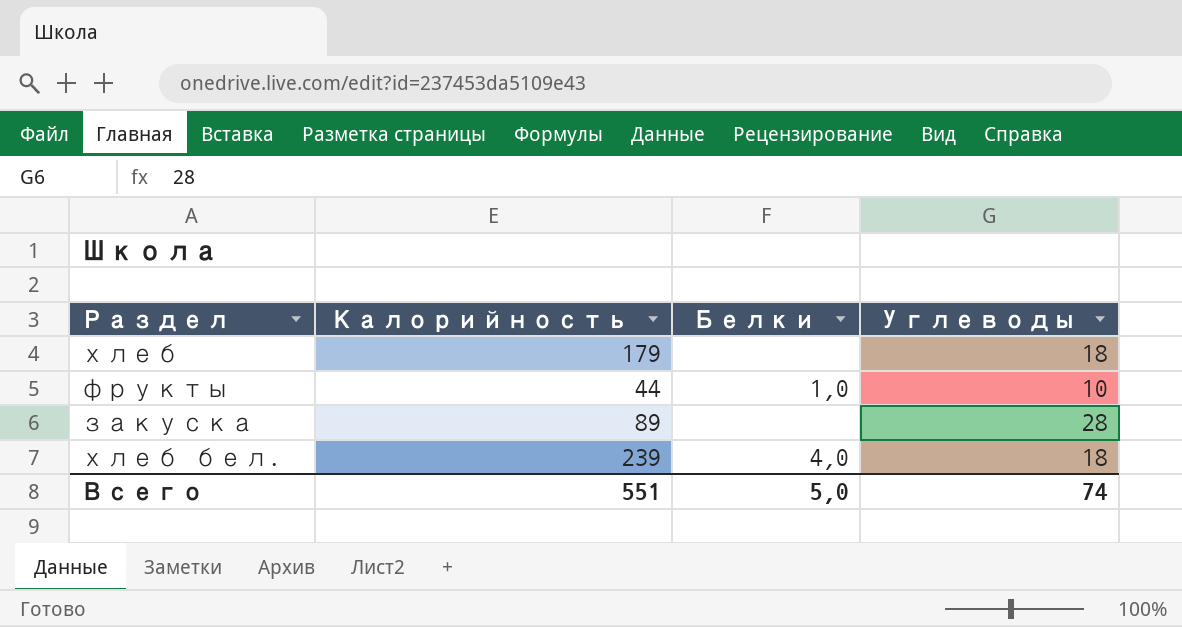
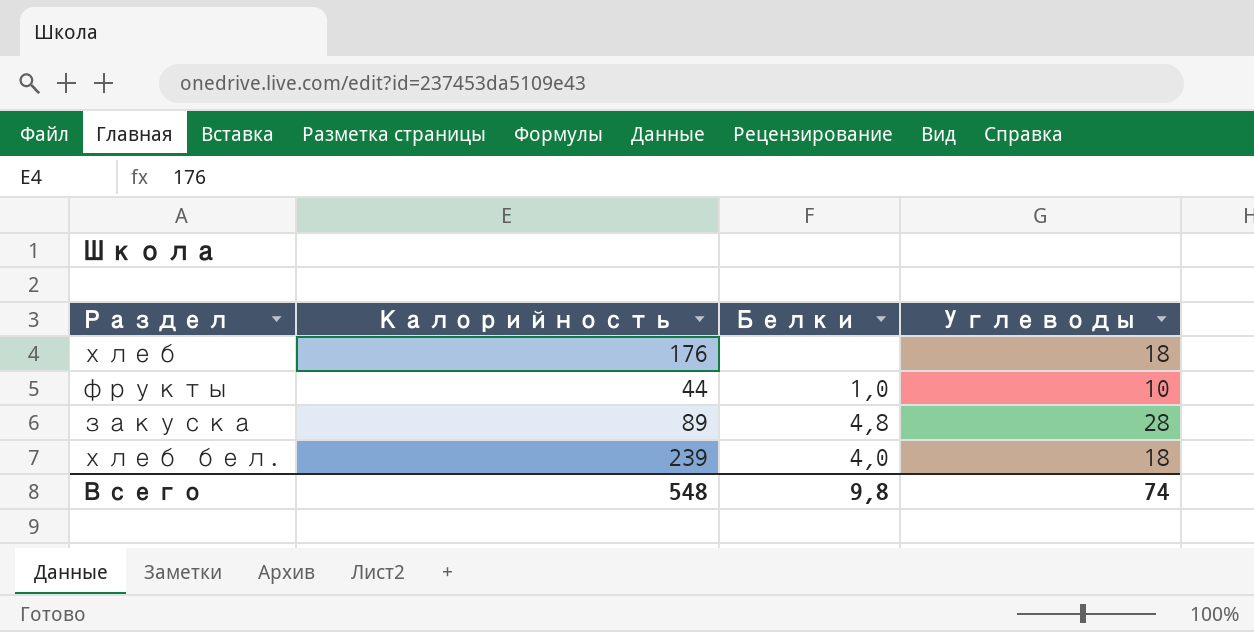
хлеб | Калорийность: 179 -> 176
закуска | Белки: none -> 4,8
Всего | Калорийность: 551 -> 548
Всего | Белки: 5,0 -> 9,8

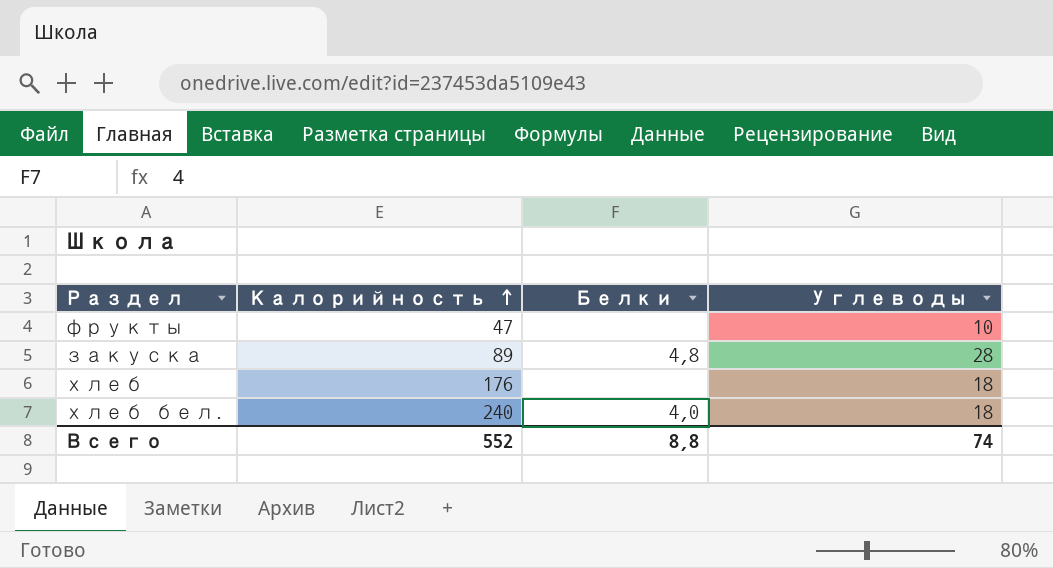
row order: none -> Калорийность ascending
фрукты | Калорийность: 44 -> 47
фрукты | Белки: 1,0 -> none
хлеб бел. | Калорийность: 239 -> 240
Всего | Калорийность: 548 -> 552
Всего | Белки: 9,8 -> 8,8

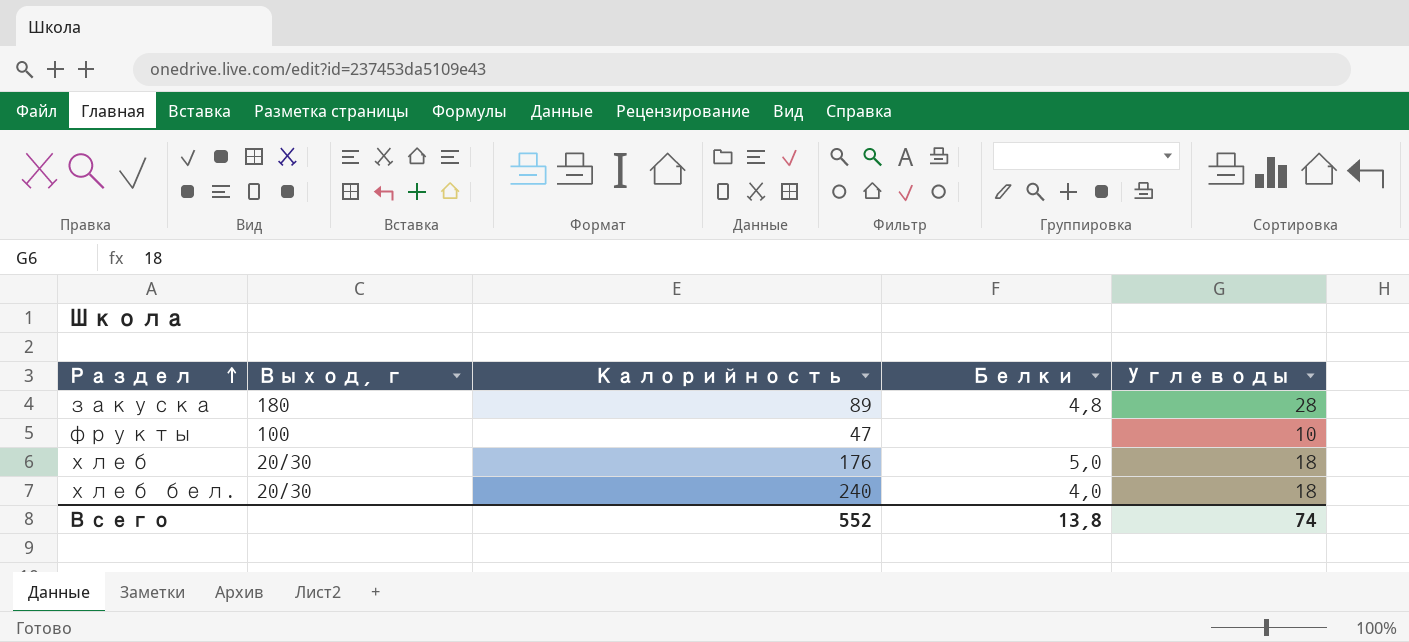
row order: Калорийность ascending -> Раздел ascending
column Выход, г | position: none -> 2
хлеб | Белки: none -> 5,0
Всего | Белки: 8,8 -> 13,8

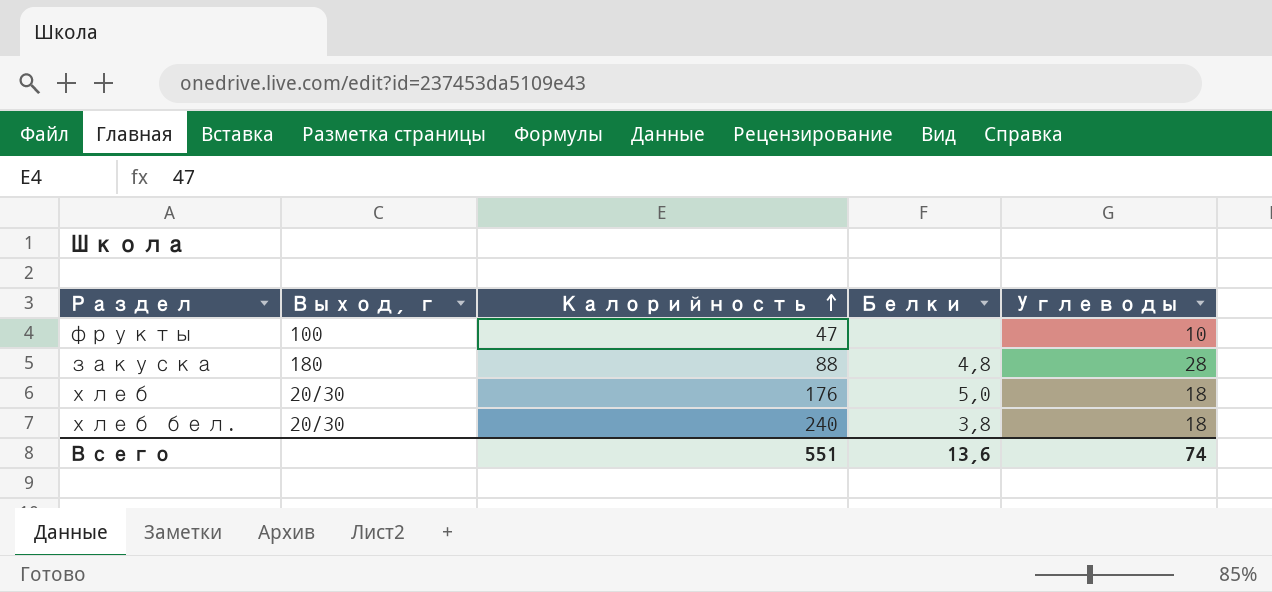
row order: Раздел ascending -> Калорийность ascending
закуска | Калорийность: 89 -> 88
хлеб бел. | Белки: 4,0 -> 3,8
Всего | Калорийность: 552 -> 551
Всего | Белки: 13,8 -> 13,6

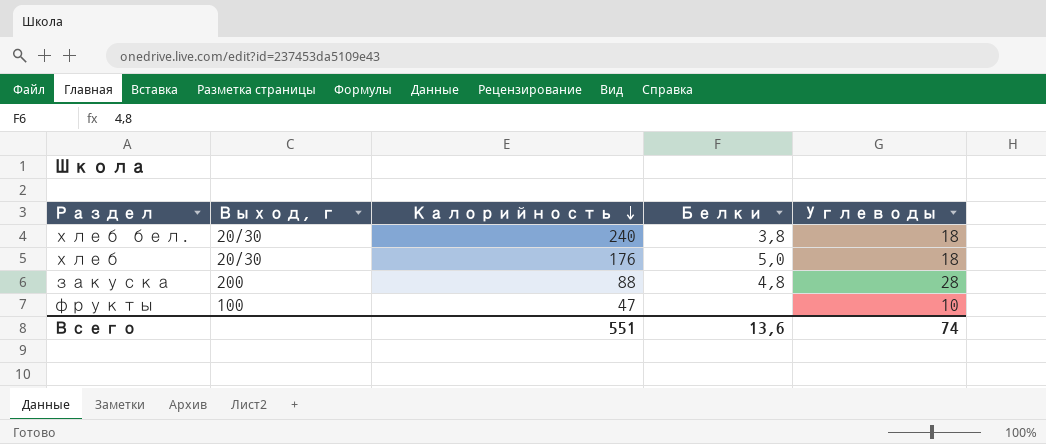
row order: Калорийность ascending -> Калорийность descending
закуска | Выход, г: 180 -> 200

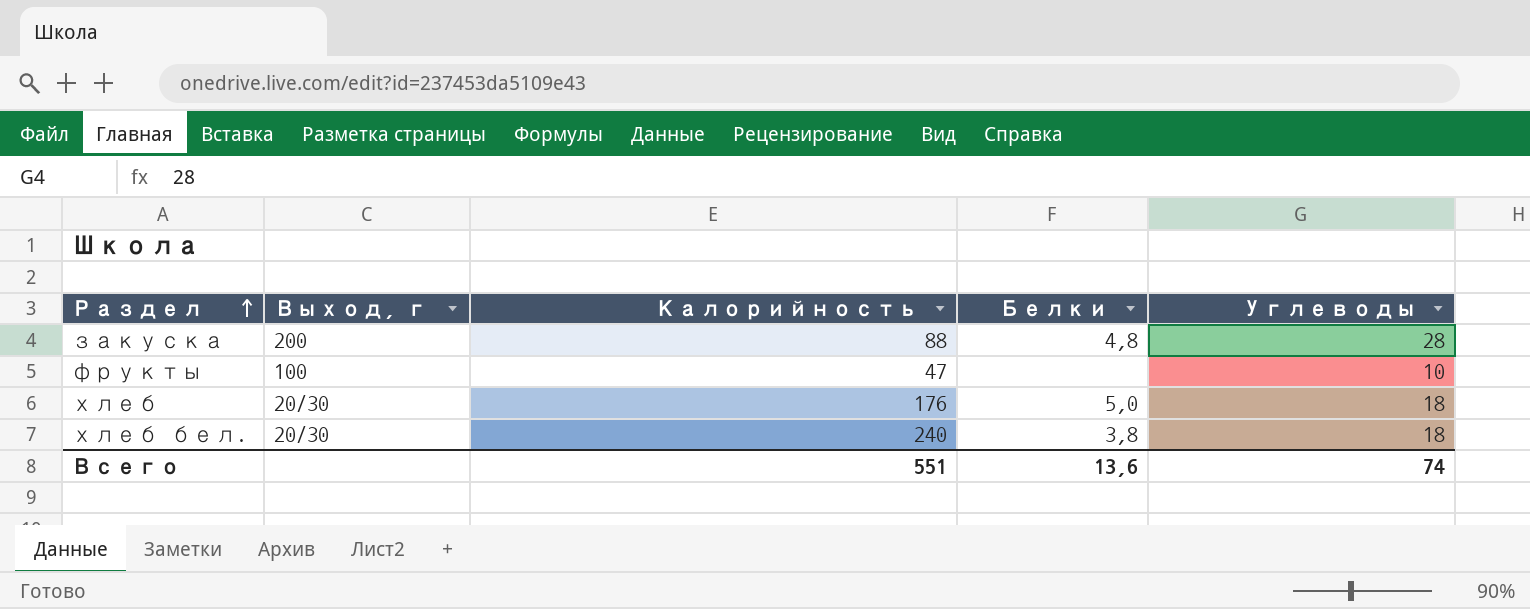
row order: Калорийность descending -> Раздел ascending

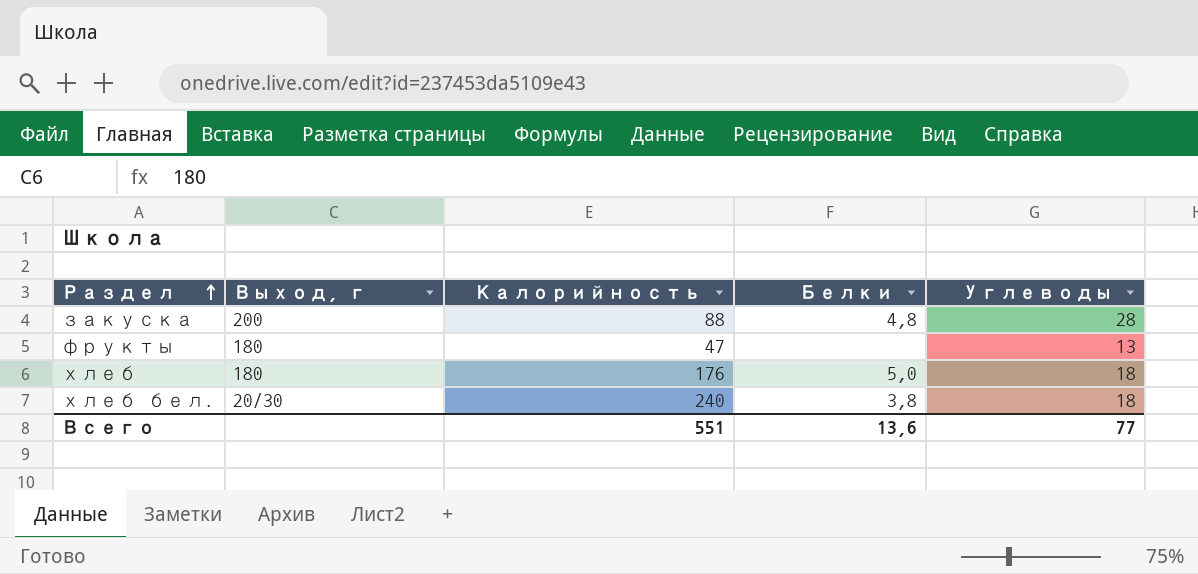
фрукты | Выход, г: 100 -> 180
фрукты | Углеводы: 10 -> 13
хлеб | Выход, г: 20/30 -> 180
Всего | Углеводы: 74 -> 77

